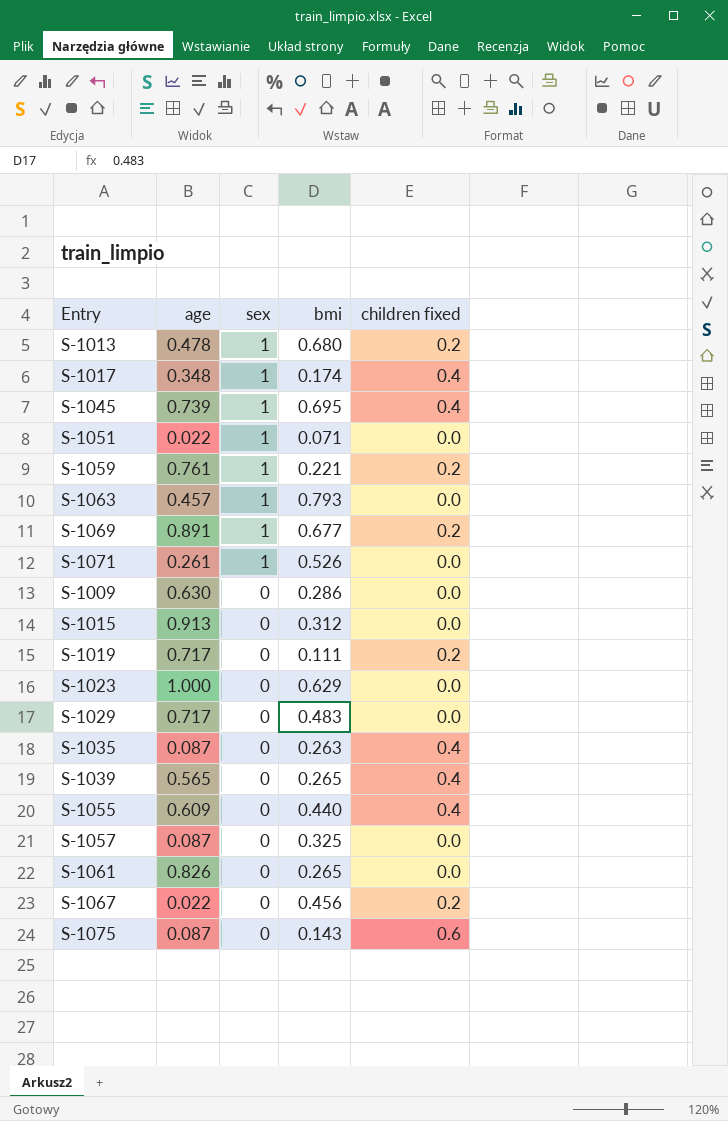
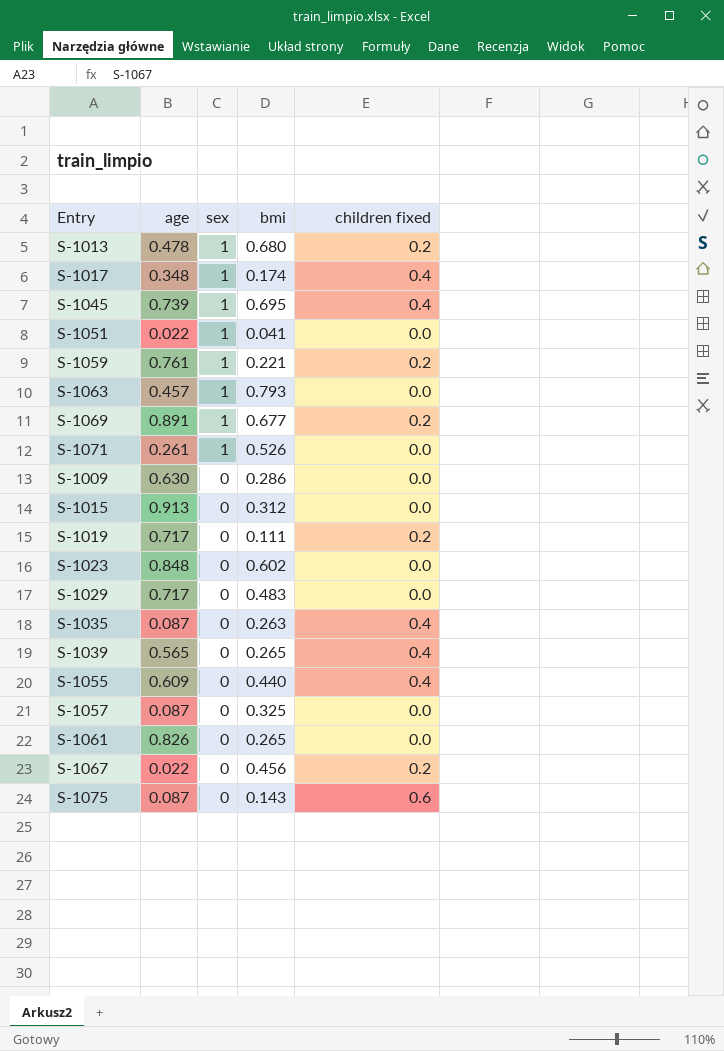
S-1051 | bmi: 0.071 -> 0.041
S-1023 | age: 1.000 -> 0.848
S-1023 | bmi: 0.629 -> 0.602

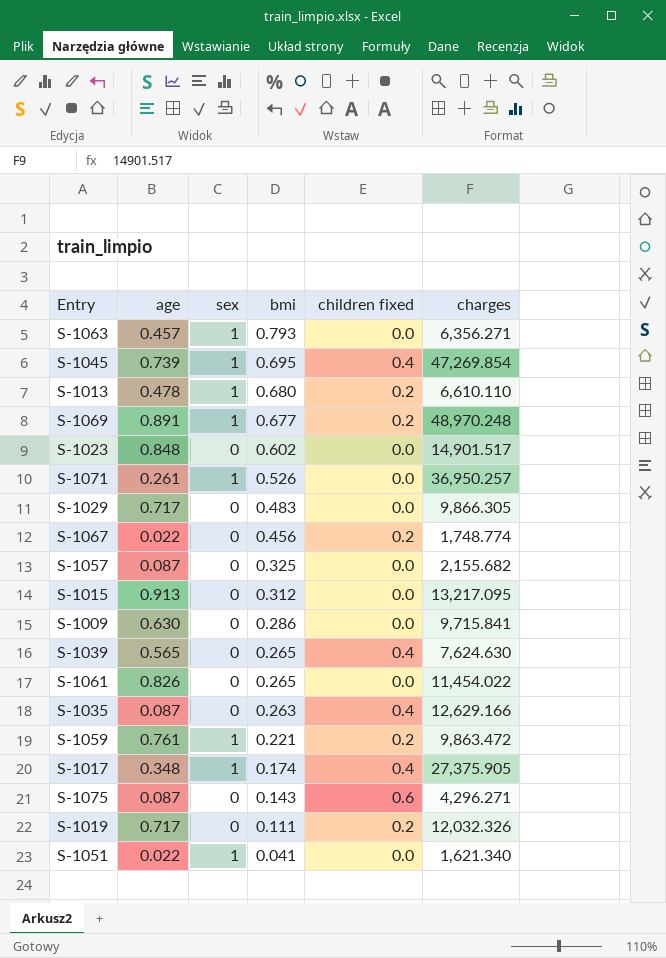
row order: sex descending -> bmi descending
column charges | position: none -> 6
row S-1055: 0.609 | 0 | 0.440 | 0.4 -> none

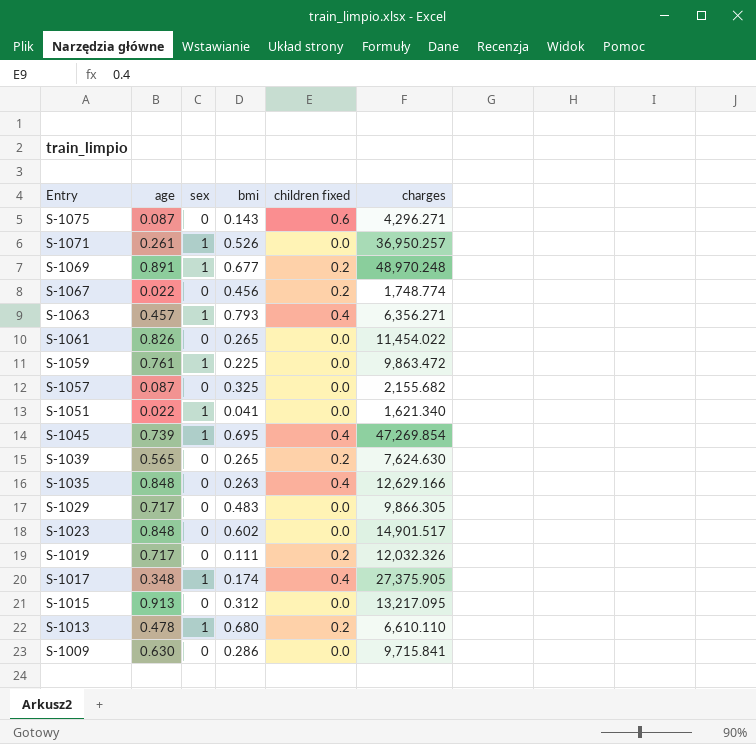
row order: bmi descending -> Entry descending
S-1063 | children fixed: 0.0 -> 0.4
S-1059 | bmi: 0.221 -> 0.225
S-1059 | children fixed: 0.2 -> 0.0
S-1039 | children fixed: 0.4 -> 0.2
S-1035 | age: 0.087 -> 0.848

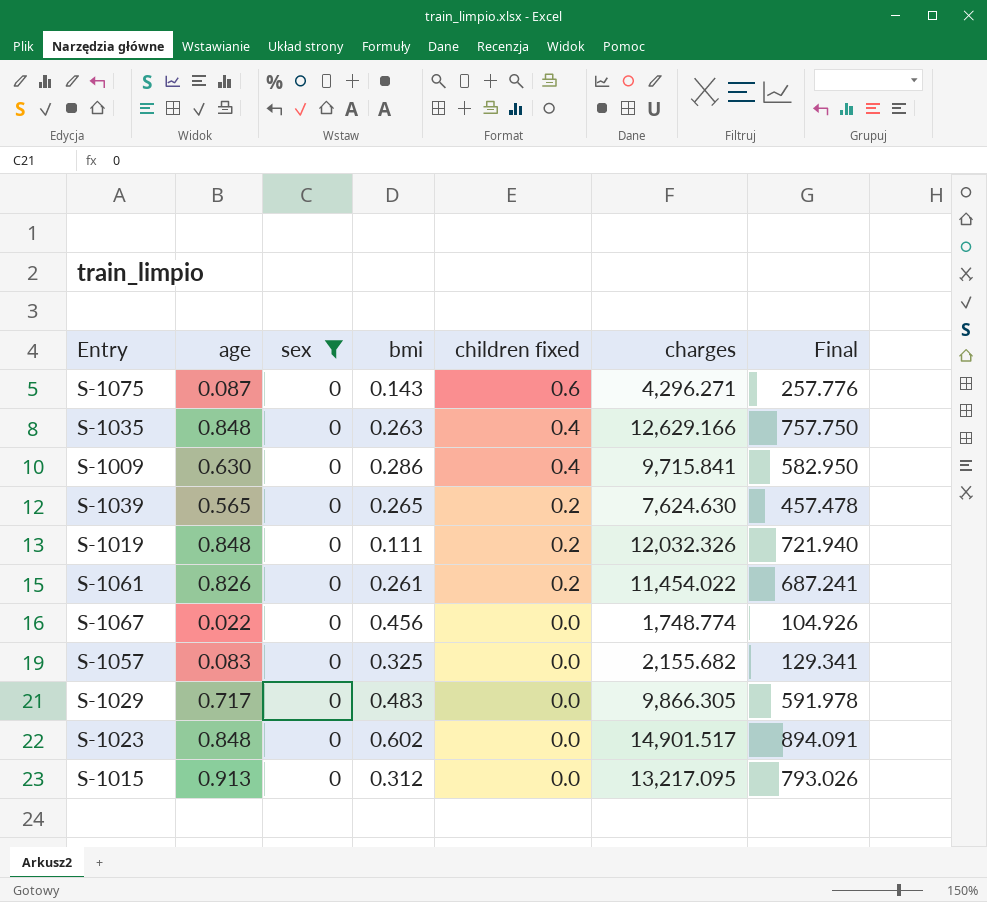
filter: none -> sex = 0
row order: Entry descending -> children fixed descending
column Final | formula: none -> [charges] * 0.06
S-1009 | children fixed: 0.0 -> 0.4
S-1019 | age: 0.717 -> 0.848
S-1061 | bmi: 0.265 -> 0.261
S-1061 | children fixed: 0.0 -> 0.2
S-1067 | children fixed: 0.2 -> 0.0
S-1057 | age: 0.087 -> 0.083

